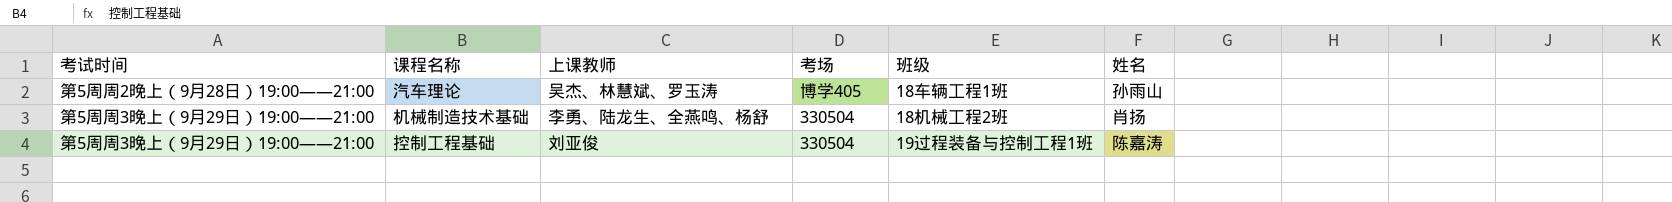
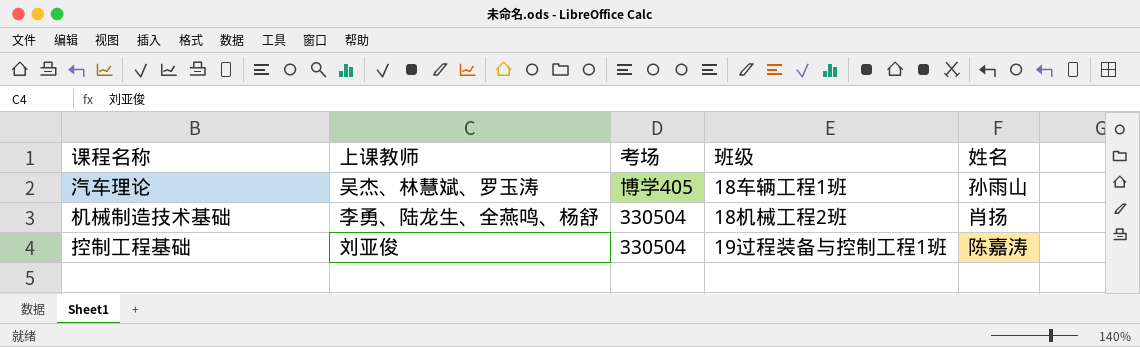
column 考试时间 | position: 1 -> none

